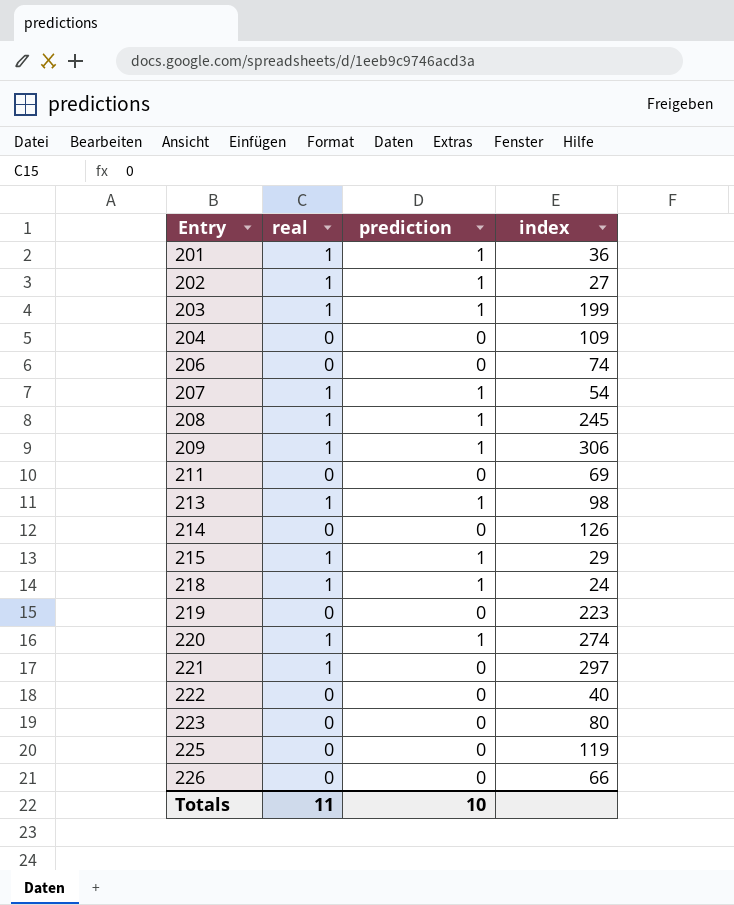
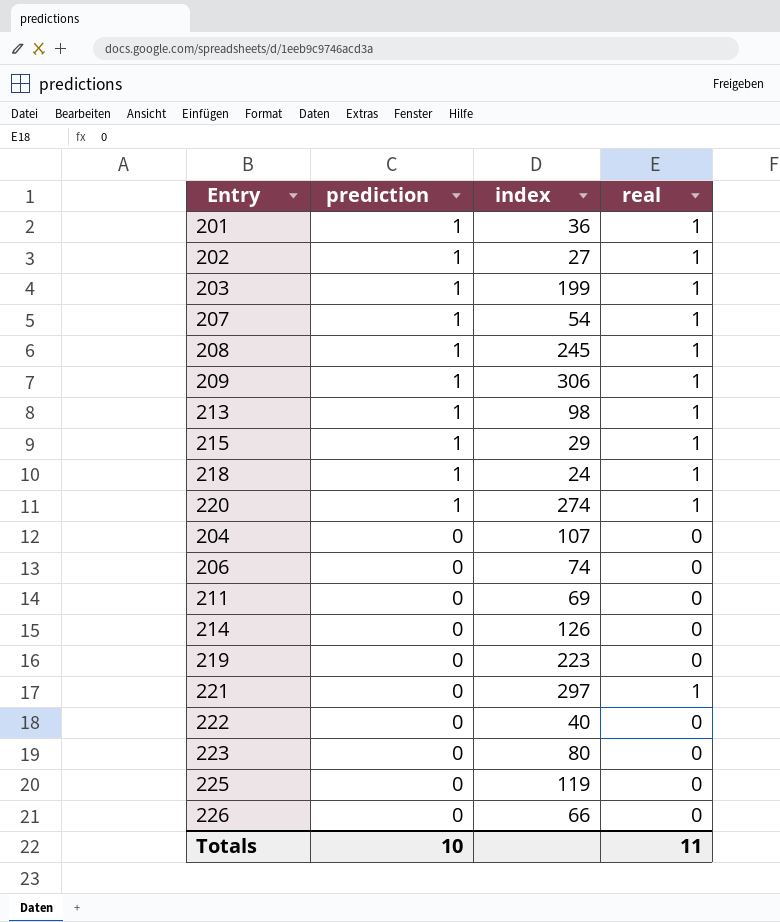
row order: Entry ascending -> prediction descending
column real | position: 2 -> 4
204 | index: 109 -> 107

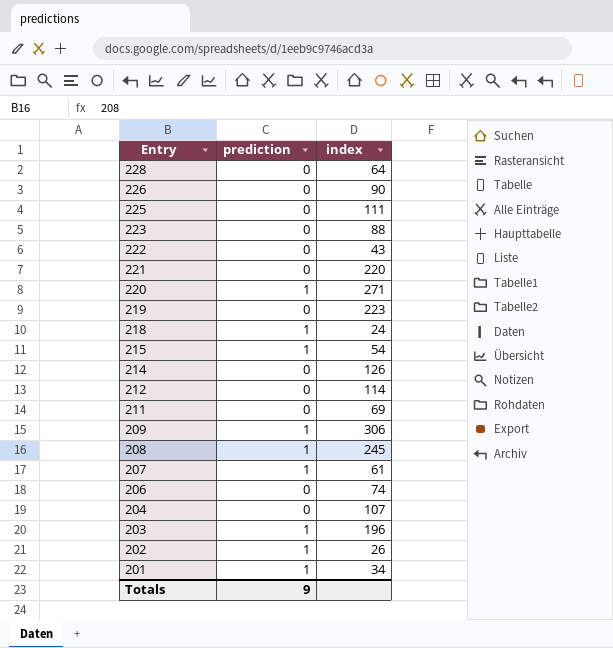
row order: prediction descending -> Entry descending
column real | position: 4 -> none
row 213: 1 | 98 | 1 -> none
row 228: none -> 0 | 64
226 | index: 66 -> 90
225 | index: 119 -> 111
223 | index: 80 -> 88
222 | index: 40 -> 43
221 | index: 297 -> 220
220 | index: 274 -> 271
215 | index: 29 -> 54
row 212: none -> 0 | 114
207 | index: 54 -> 61
203 | index: 199 -> 196
202 | index: 27 -> 26
201 | index: 36 -> 34
Totals | prediction: 10 -> 9

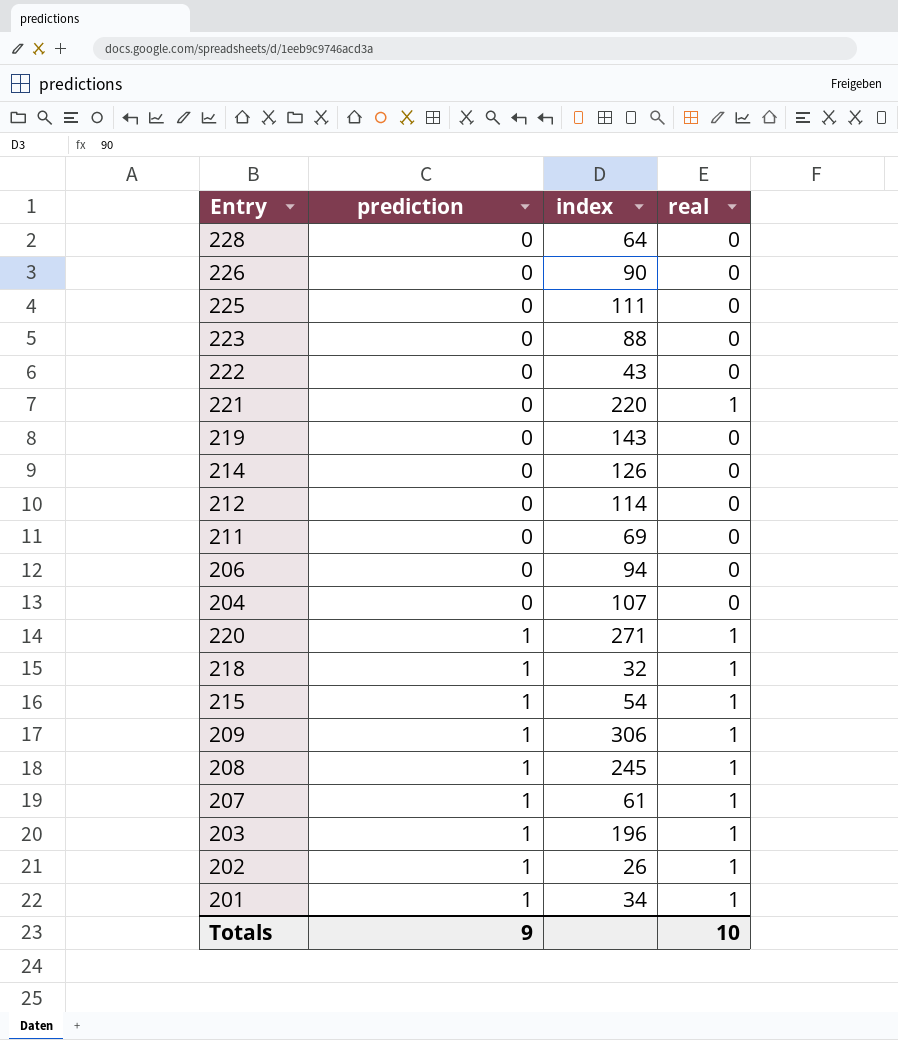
row order: Entry descending -> prediction ascending
column real | position: none -> 4
219 | index: 223 -> 143
206 | index: 74 -> 94
218 | index: 24 -> 32

